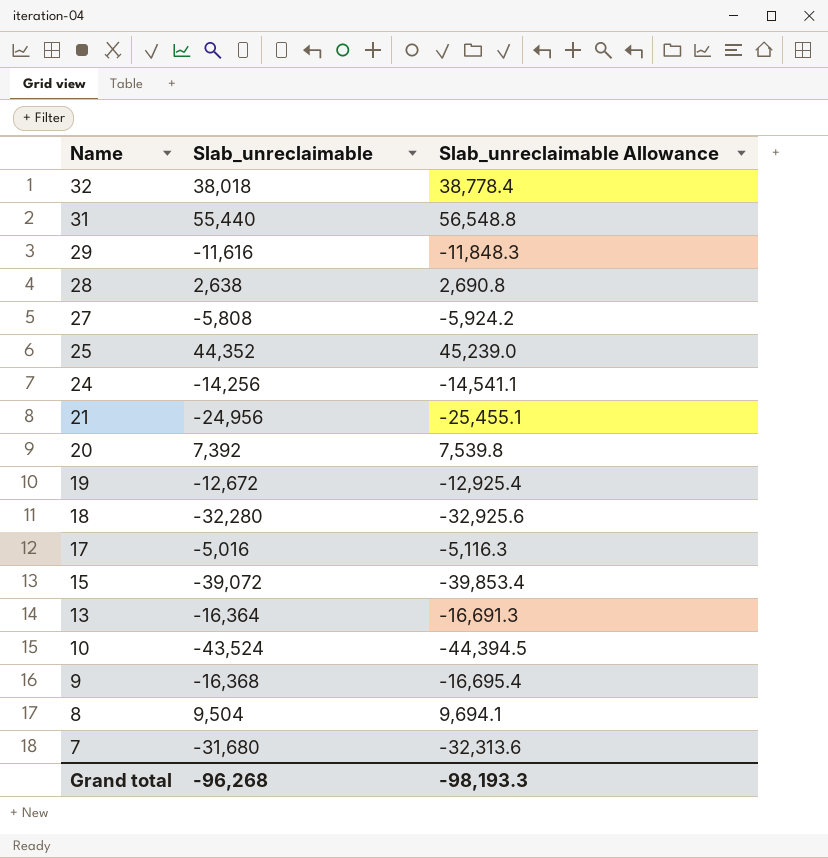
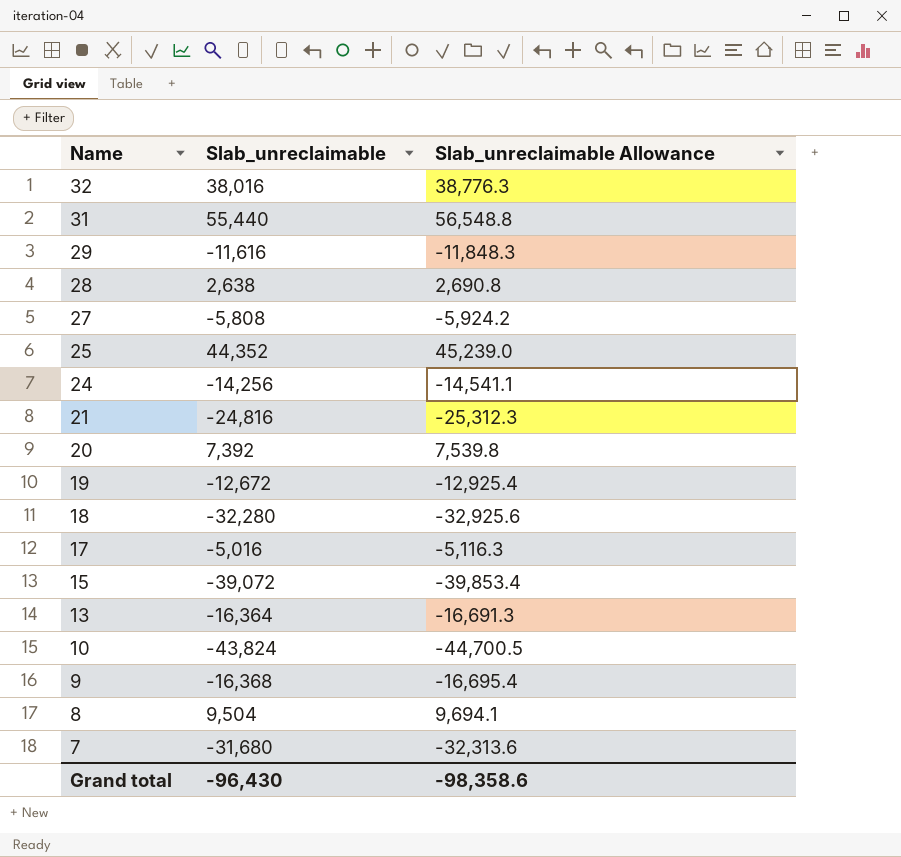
32 | Slab_unreclaimable: 38,018 -> 38,016
32 | Slab_unreclaimable Allowance: 38,778.4 -> 38,776.3
21 | Slab_unreclaimable: -24,956 -> -24,816
21 | Slab_unreclaimable Allowance: -25,455.1 -> -25,312.3
10 | Slab_unreclaimable: -43,524 -> -43,824
10 | Slab_unreclaimable Allowance: -44,394.5 -> -44,700.5
Grand total | Slab_unreclaimable: -96,268 -> -96,430
Grand total | Slab_unreclaimable Allowance: -98,193.3 -> -98,358.6

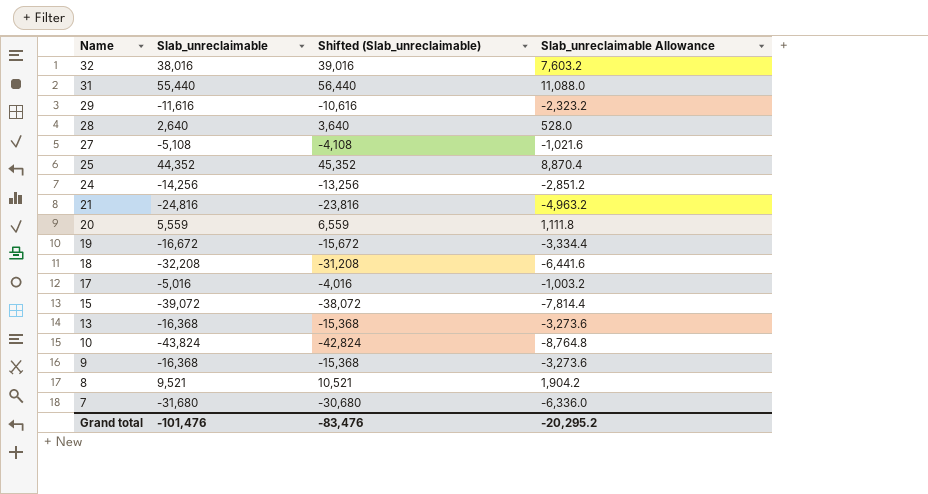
column Shifted (Slab_unreclaimable) | formula: none -> [Slab_unreclaimable] + 1000
column Slab_unreclaimable Allowance | formula: [Slab_unreclaimable] * 1.02 -> [Slab_unreclaimable] * 0.2
28 | Slab_unreclaimable: 2,638 -> 2,640
27 | Slab_unreclaimable: -5,808 -> -5,108
20 | Slab_unreclaimable: 7,392 -> 5,559
19 | Slab_unreclaimable: -12,672 -> -16,672
18 | Slab_unreclaimable: -32,280 -> -32,208
13 | Slab_unreclaimable: -16,364 -> -16,368
8 | Slab_unreclaimable: 9,504 -> 9,521
Grand total | Slab_unreclaimable: -96,430 -> -101,476
Grand total | Slab_unreclaimable Allowance: -98,358.6 -> -20,295.2

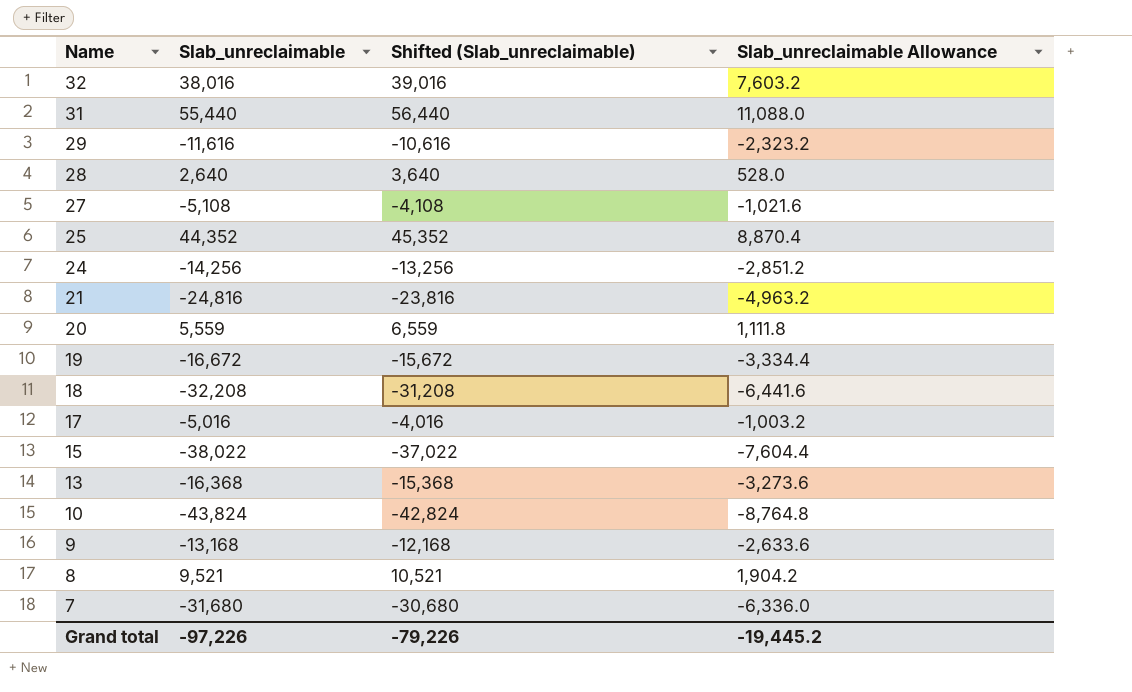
15 | Slab_unreclaimable: -39,072 -> -38,022
15 | Shifted (Slab_unreclaimable): -38,072 -> -37,022
15 | Slab_unreclaimable Allowance: -7,814.4 -> -7,604.4
9 | Slab_unreclaimable: -16,368 -> -13,168
9 | Shifted (Slab_unreclaimable): -15,368 -> -12,168
9 | Slab_unreclaimable Allowance: -3,273.6 -> -2,633.6
Grand total | Slab_unreclaimable: -101,476 -> -97,226
Grand total | Shifted (Slab_unreclaimable): -83,476 -> -79,226
Grand total | Slab_unreclaimable Allowance: -20,295.2 -> -19,445.2

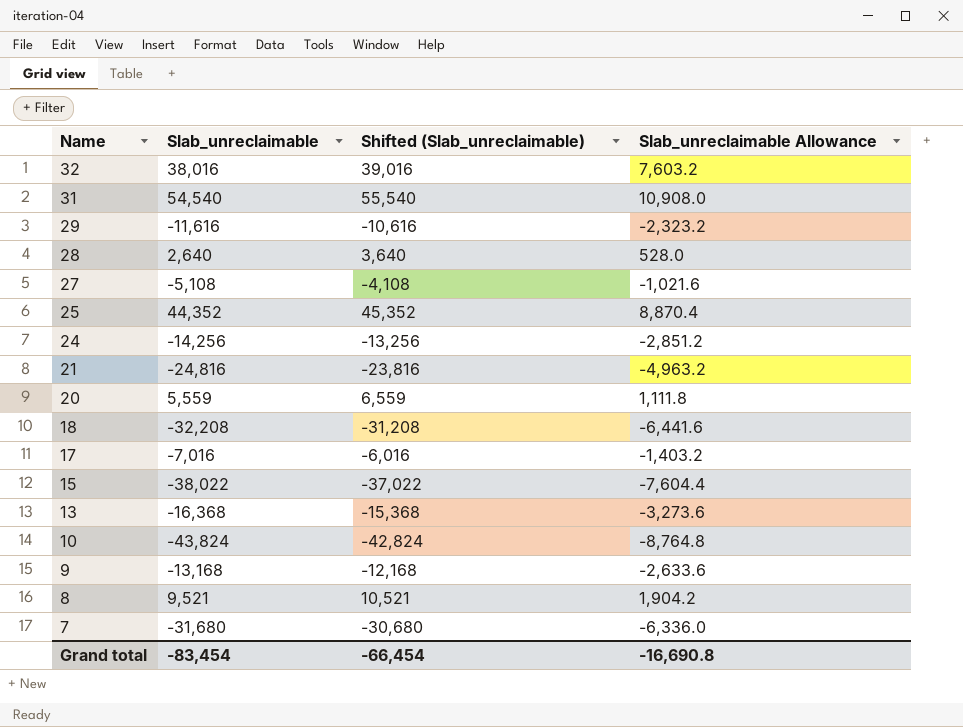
row 19: -16,672 | -15,672 | -3,334.4 -> none
31 | Slab_unreclaimable: 55,440 -> 54,540
31 | Shifted (Slab_unreclaimable): 56,440 -> 55,540
31 | Slab_unreclaimable Allowance: 11,088.0 -> 10,908.0
17 | Slab_unreclaimable: -5,016 -> -7,016
17 | Shifted (Slab_unreclaimable): -4,016 -> -6,016
17 | Slab_unreclaimable Allowance: -1,003.2 -> -1,403.2
Grand total | Slab_unreclaimable: -97,226 -> -83,454
Grand total | Shifted (Slab_unreclaimable): -79,226 -> -66,454
Grand total | Slab_unreclaimable Allowance: -19,445.2 -> -16,690.8

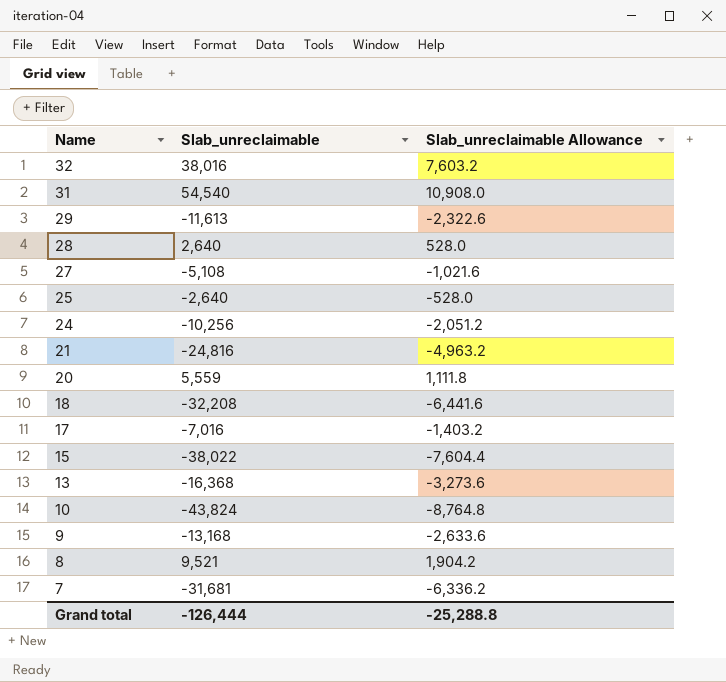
column Shifted (Slab_unreclaimable) | formula: [Slab_unreclaimable] + 1000 -> none
29 | Slab_unreclaimable: -11,616 -> -11,613
29 | Slab_unreclaimable Allowance: -2,323.2 -> -2,322.6
25 | Slab_unreclaimable: 44,352 -> -2,640
25 | Slab_unreclaimable Allowance: 8,870.4 -> -528.0
24 | Slab_unreclaimable: -14,256 -> -10,256
24 | Slab_unreclaimable Allowance: -2,851.2 -> -2,051.2
7 | Slab_unreclaimable: -31,680 -> -31,681
7 | Slab_unreclaimable Allowance: -6,336.0 -> -6,336.2
Grand total | Slab_unreclaimable: -83,454 -> -126,444
Grand total | Slab_unreclaimable Allowance: -16,690.8 -> -25,288.8

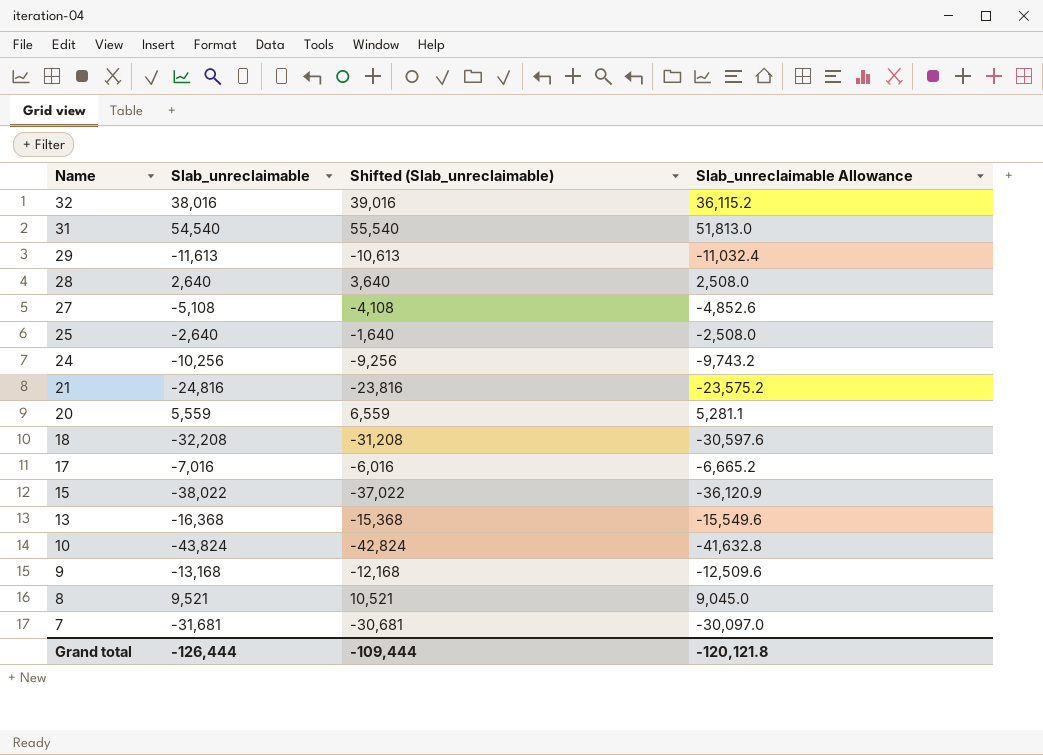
column Shifted (Slab_unreclaimable) | formula: none -> [Slab_unreclaimable] + 1000
column Slab_unreclaimable Allowance | formula: [Slab_unreclaimable] * 0.2 -> [Slab_unreclaimable] * 0.95
Grand total | Slab_unreclaimable Allowance: -25,288.8 -> -120,121.8

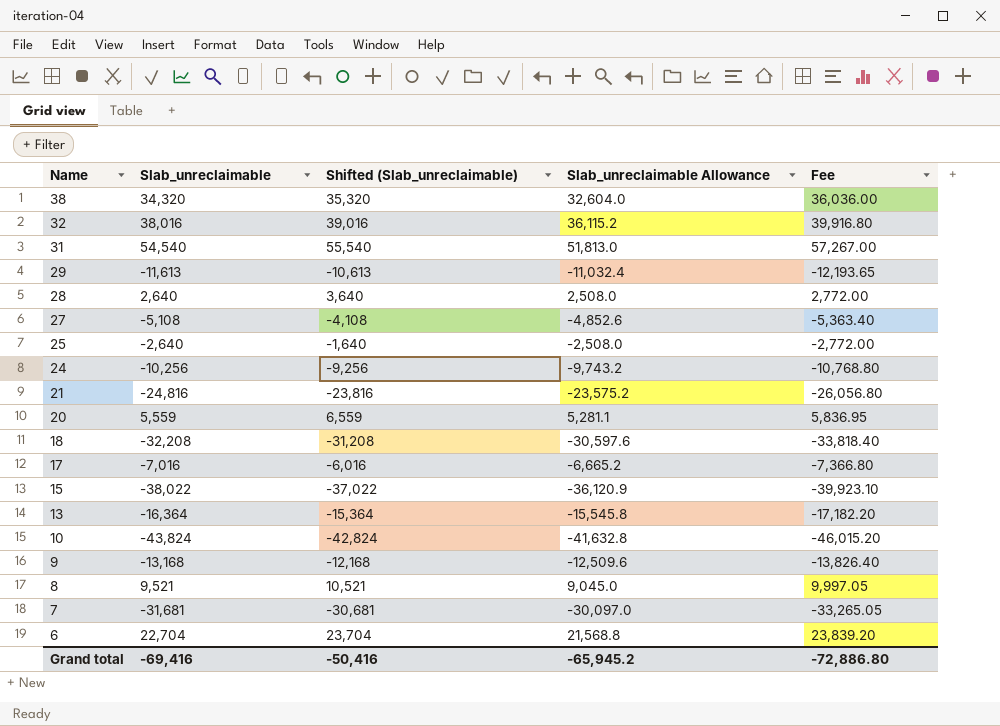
column Fee | formula: none -> [Slab_unreclaimable] * 1.05
row 38: none -> 34,320 | 35,320 | 32,604.0 | 36,036.00
13 | Slab_unreclaimable: -16,368 -> -16,364
13 | Shifted (Slab_unreclaimable): -15,368 -> -15,364
13 | Slab_unreclaimable Allowance: -15,549.6 -> -15,545.8
row 6: none -> 22,704 | 23,704 | 21,568.8 | 23,839.20
Grand total | Slab_unreclaimable: -126,444 -> -69,416
Grand total | Shifted (Slab_unreclaimable): -109,444 -> -50,416
Grand total | Slab_unreclaimable Allowance: -120,121.8 -> -65,945.2

